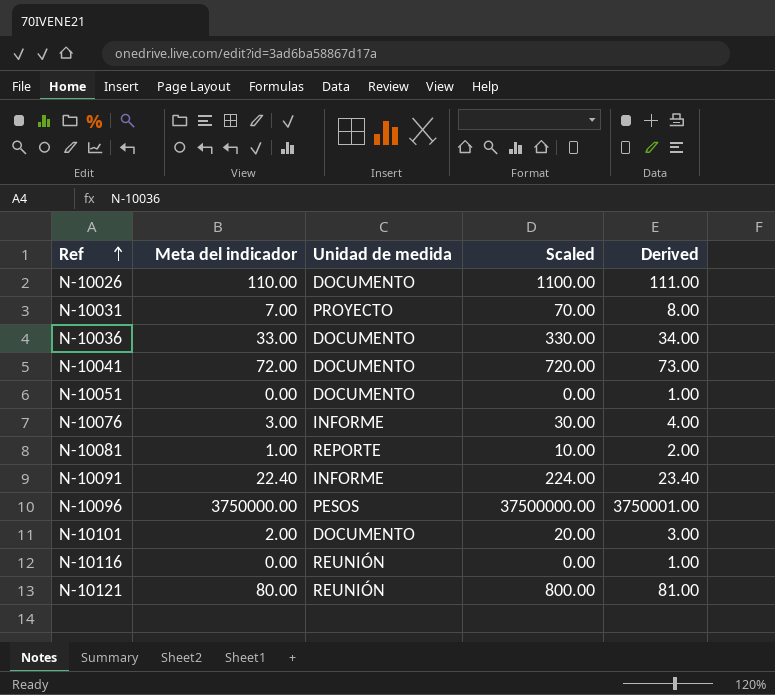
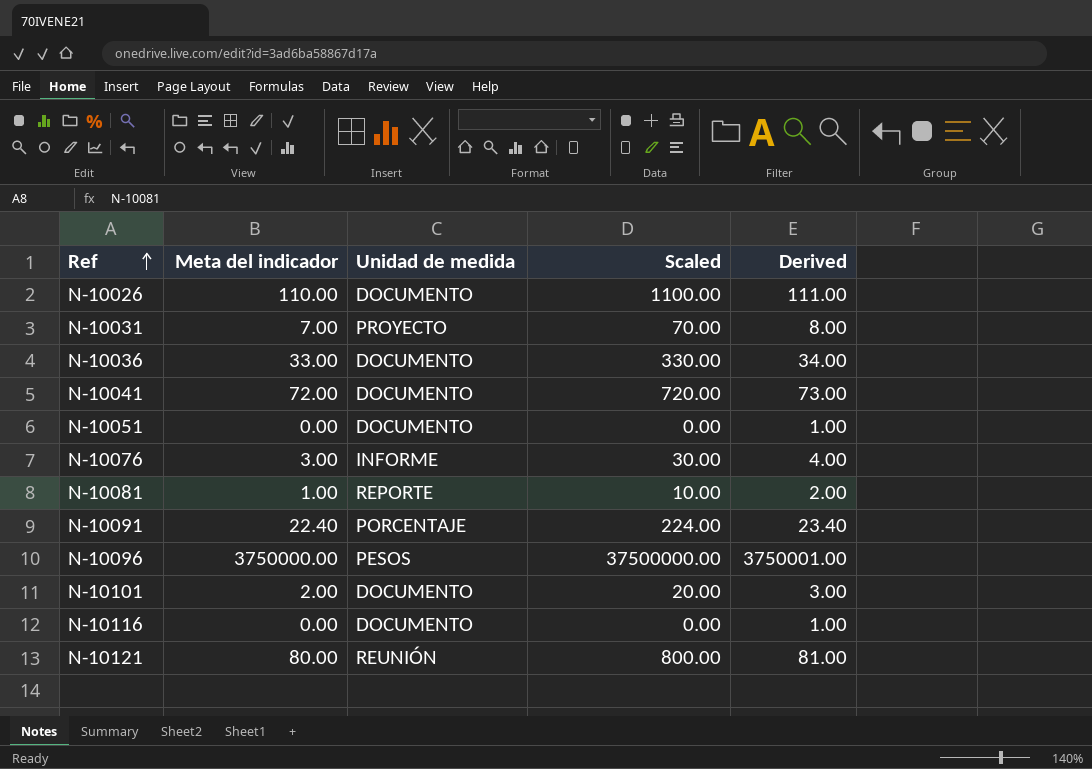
N-10091 | Unidad de medida: INFORME -> PORCENTAJE
N-10116 | Unidad de medida: REUNIÓN -> DOCUMENTO

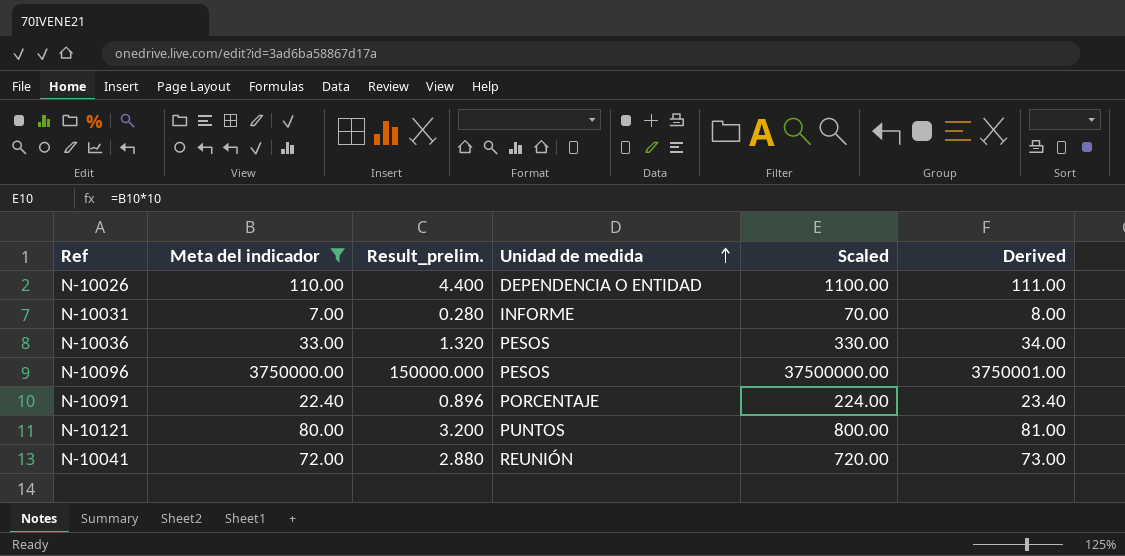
filter: none -> Meta del indicador >= 7.00
row order: Ref ascending -> Unidad de medida ascending
column Result_prelim. | formula: none -> [Meta del indicador] * 0.04
N-10026 | Unidad de medida: DOCUMENTO -> DEPENDENCIA O ENTIDAD
N-10031 | Unidad de medida: PROYECTO -> INFORME
N-10036 | Unidad de medida: DOCUMENTO -> PESOS
N-10121 | Unidad de medida: REUNIÓN -> PUNTOS
N-10041 | Unidad de medida: DOCUMENTO -> REUNIÓN

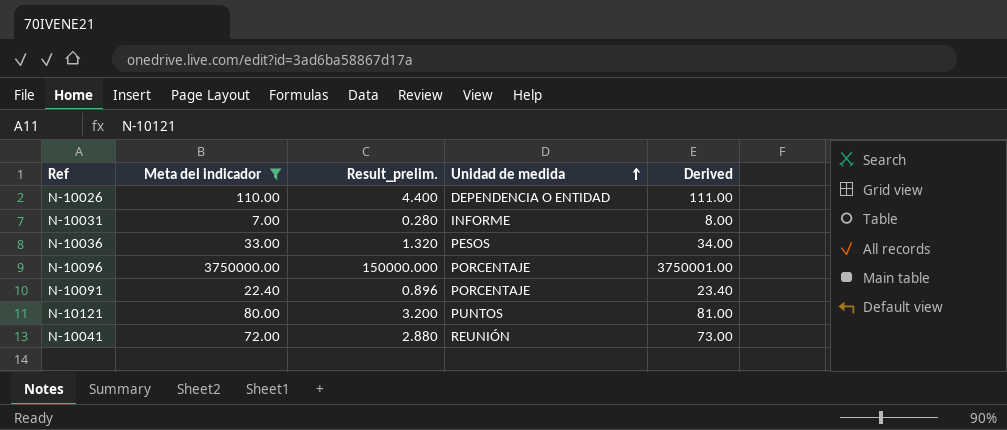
column Scaled | formula: [Meta del indicador] * 10 -> none
N-10096 | Unidad de medida: PESOS -> PORCENTAJE

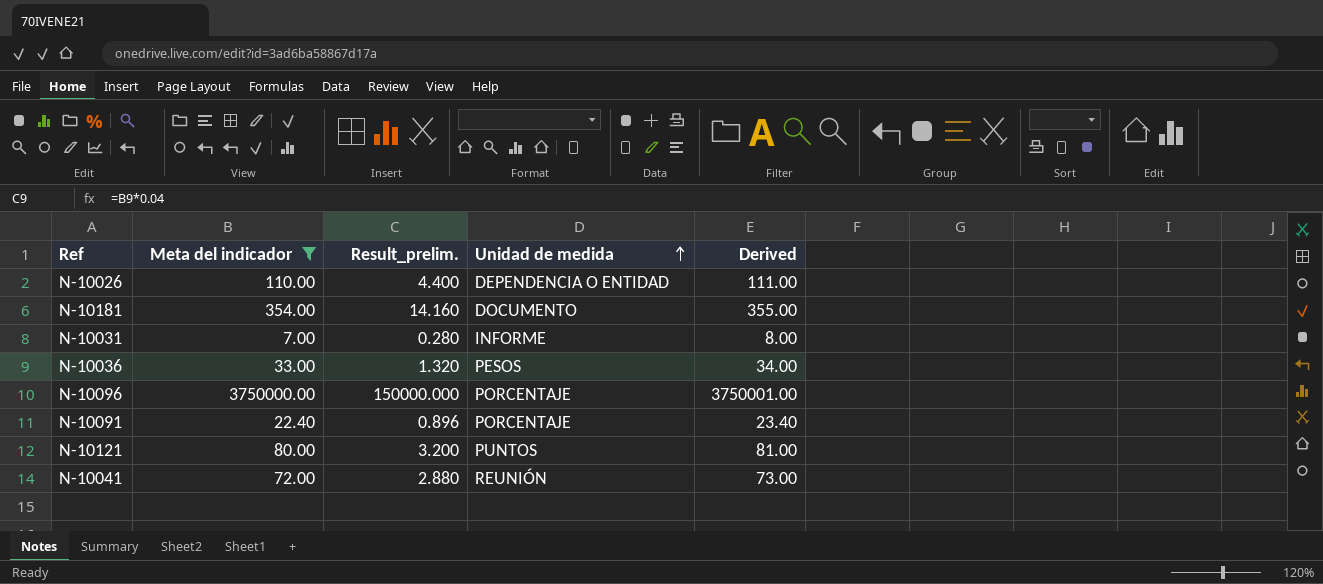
row N-10181: none -> 354.00 | 14.160 | DOCUMENTO | 355.00

